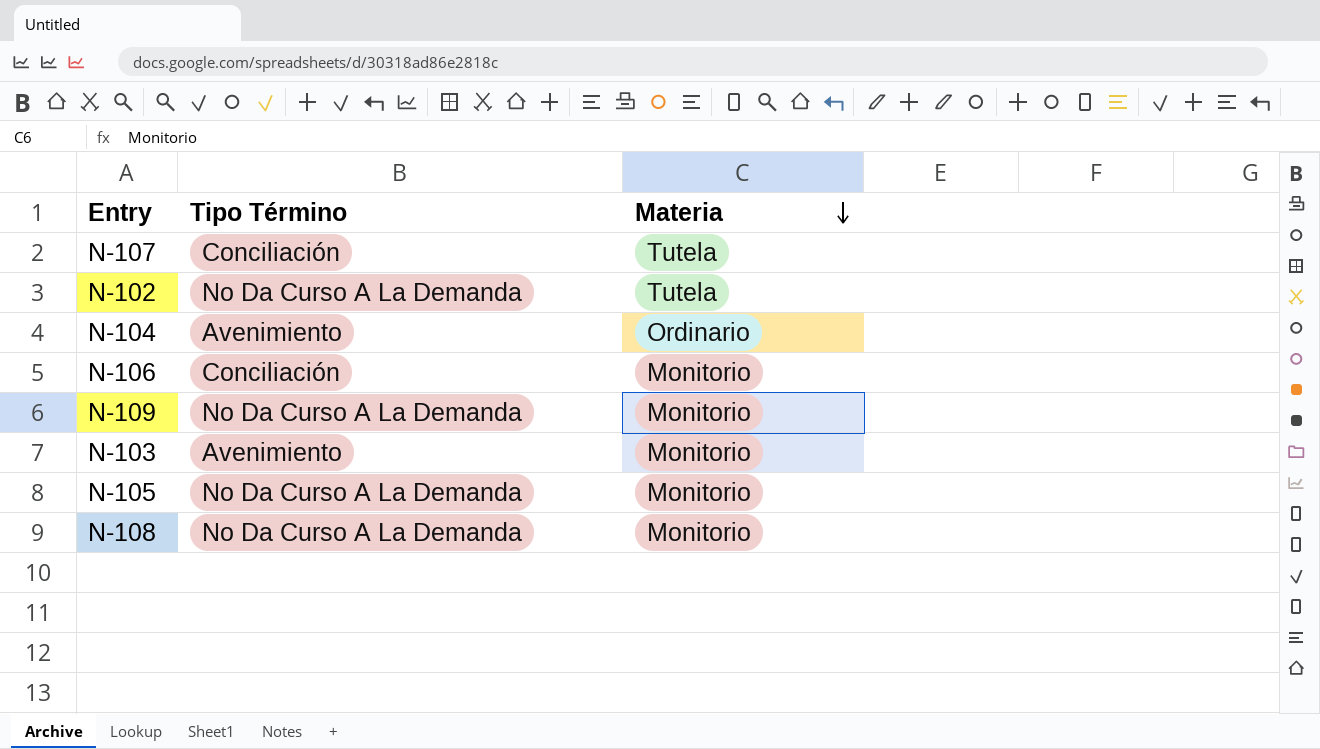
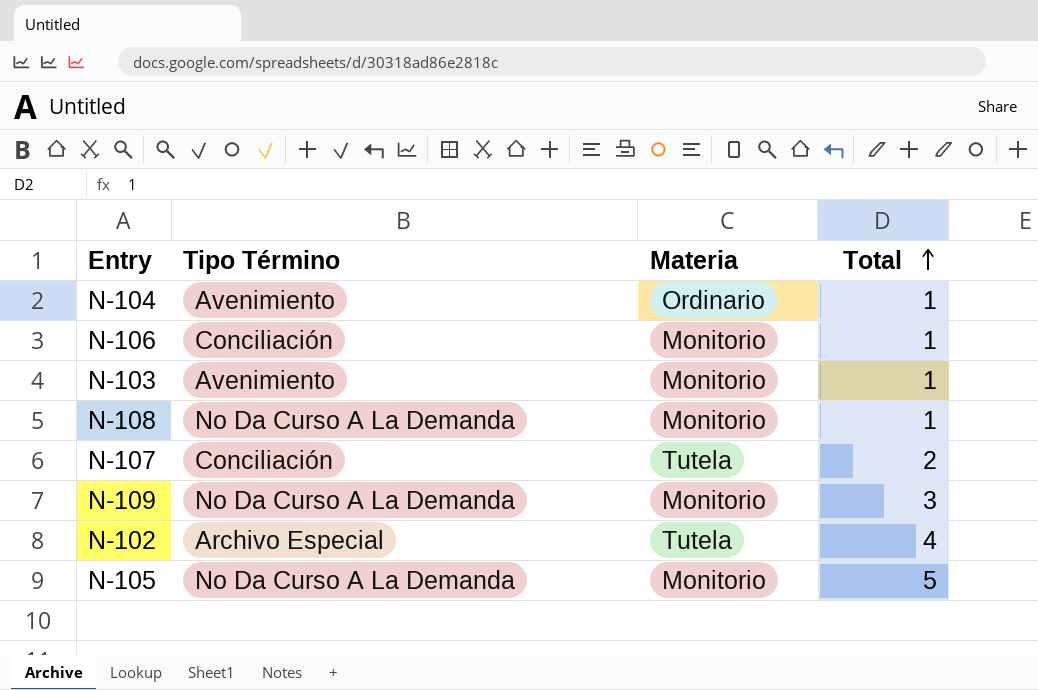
row order: Materia descending -> Total ascending
column Total | position: none -> 4
N-102 | Tipo Término: No Da Curso A La Demanda -> Archivo Especial

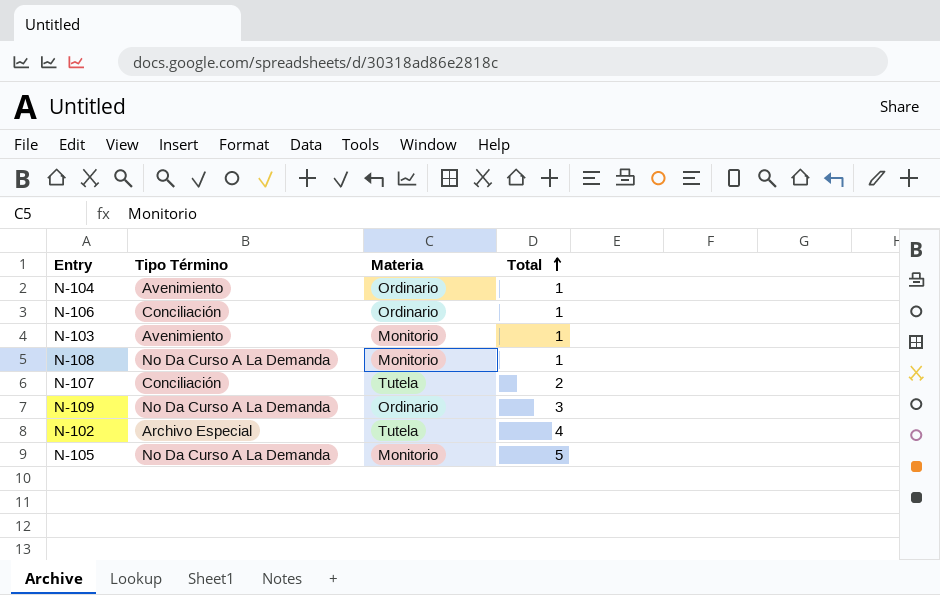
N-106 | Materia: Monitorio -> Ordinario
N-109 | Materia: Monitorio -> Ordinario

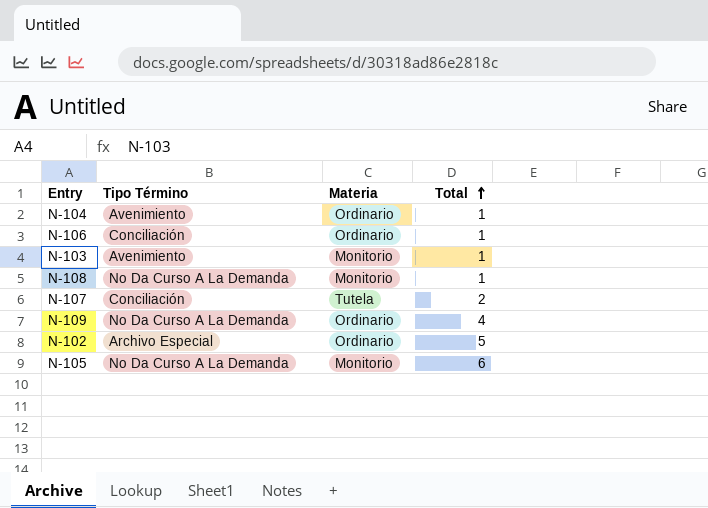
N-109 | Total: 3 -> 4
N-102 | Materia: Tutela -> Ordinario
N-102 | Total: 4 -> 5
N-105 | Total: 5 -> 6

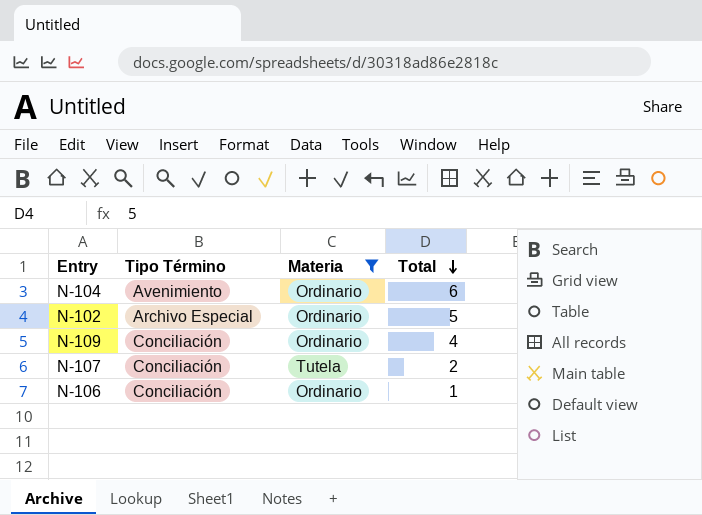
filter: none -> Materia != Monitorio
row order: Total ascending -> Total descending
N-104 | Total: 1 -> 6
N-109 | Tipo Término: No Da Curso A La Demanda -> Conciliación

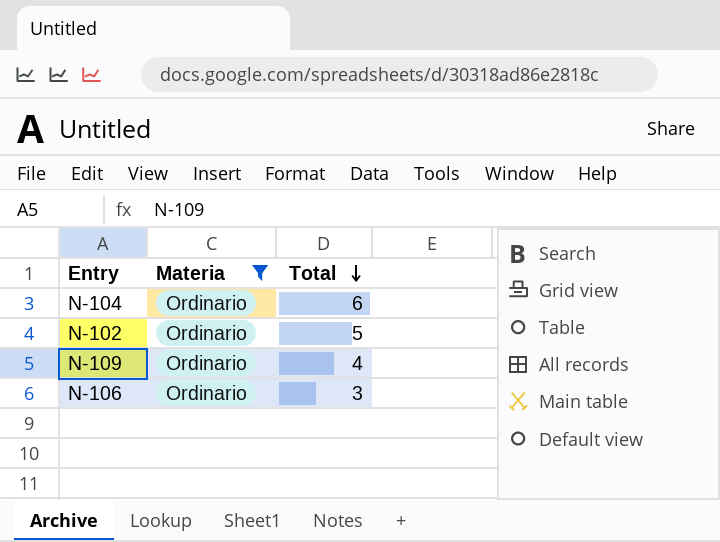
column Tipo Término | position: 2 -> none
row N-107: Conciliación | Tutela | 2 -> none
N-106 | Total: 1 -> 3

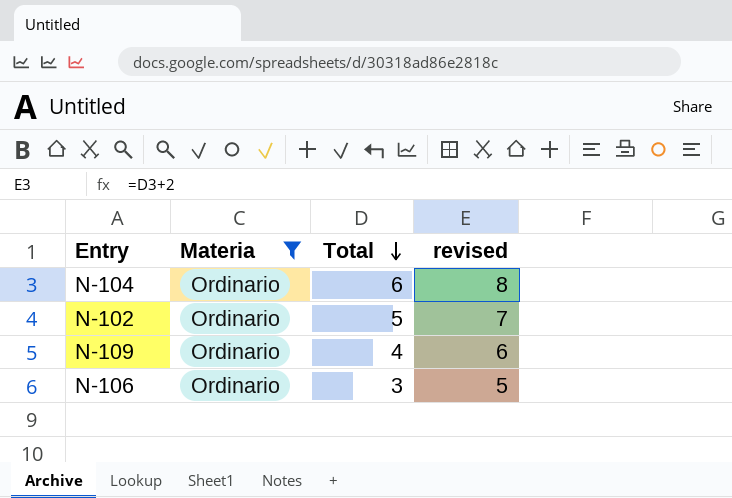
column revised | formula: none -> [Total] + 2

